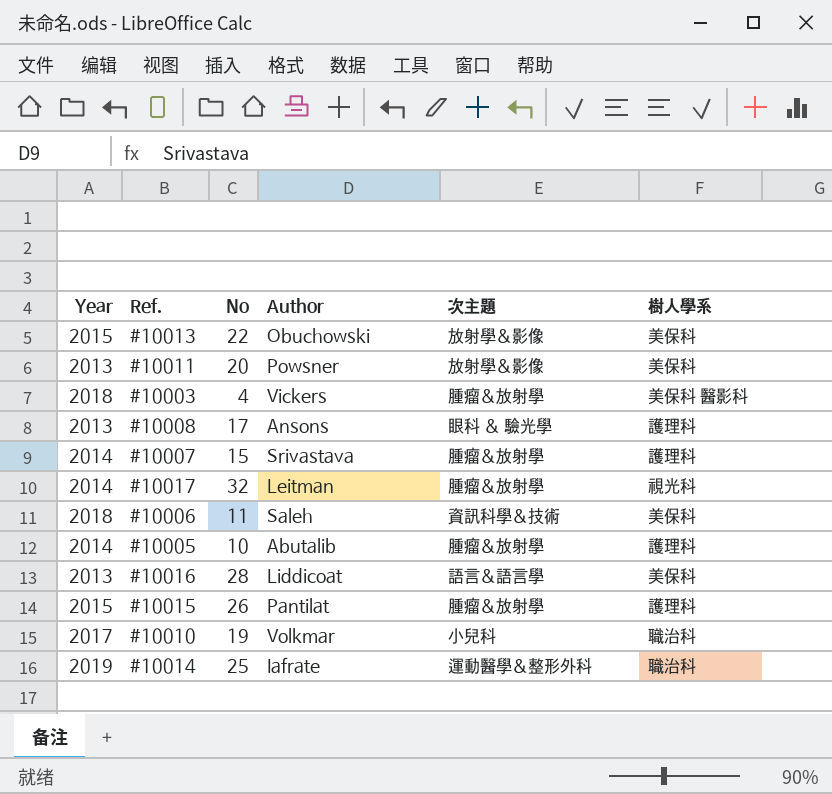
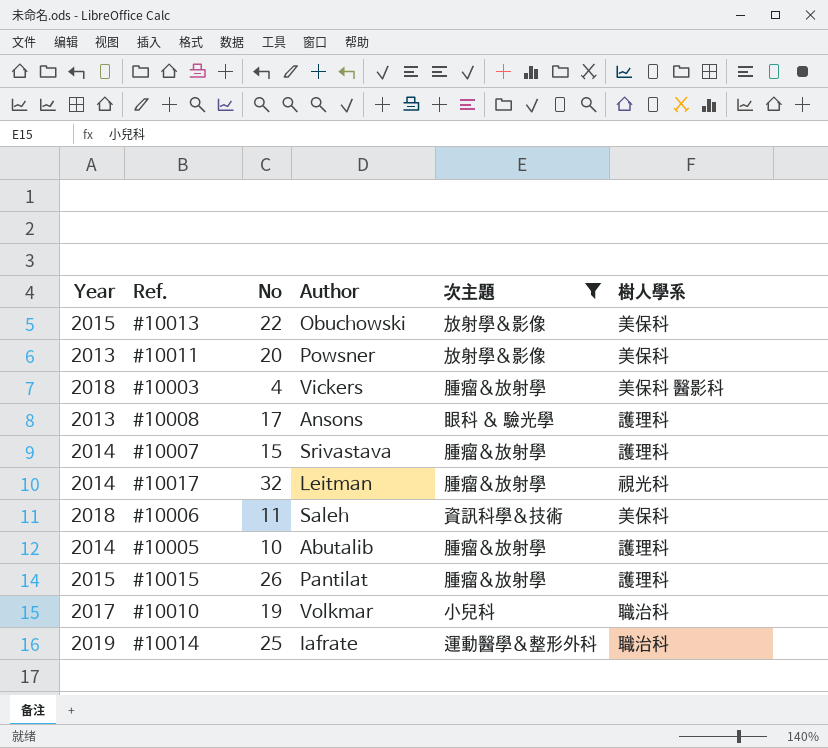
filter: none -> 次主題 != 語言&語言學

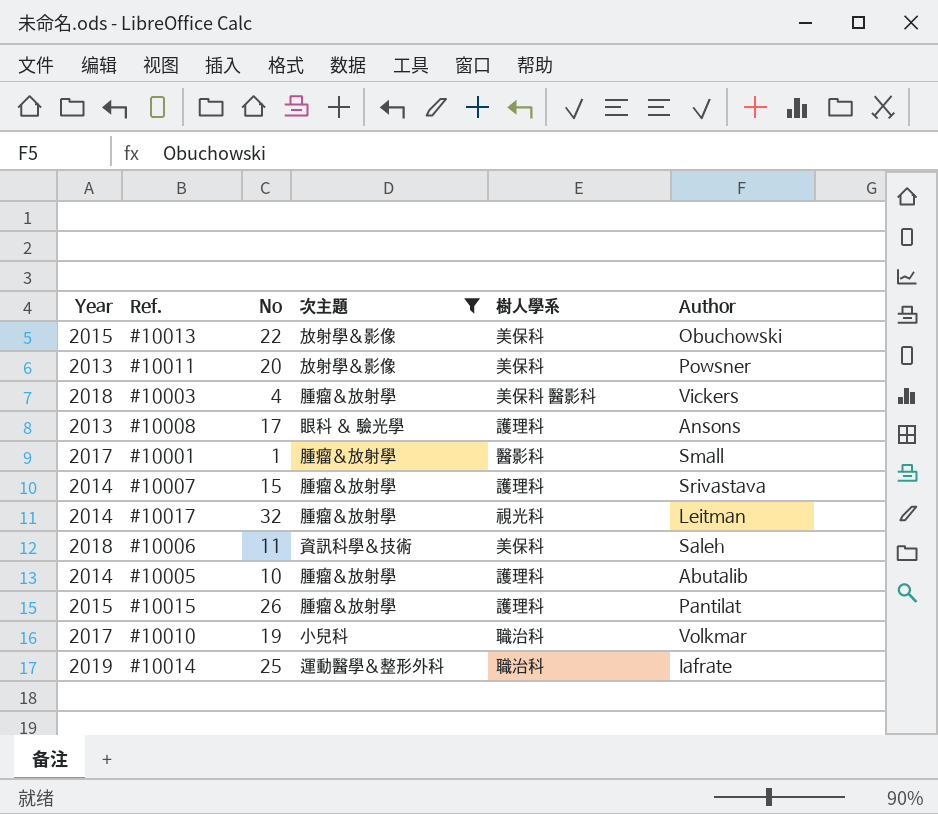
column Author | position: 4 -> 6
row #10001: none -> 2017 | 1 | 腫瘤&放射學 | 醫影科 | Small

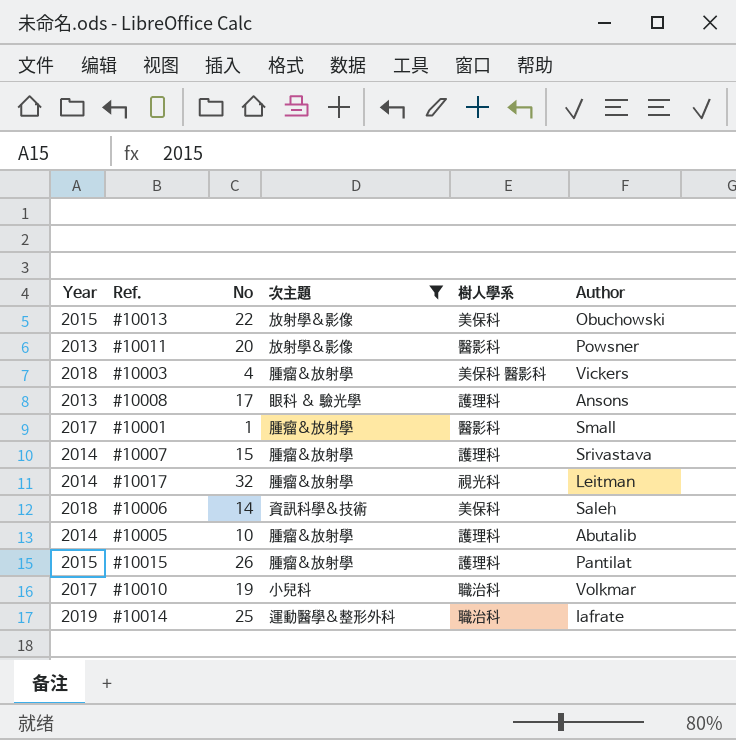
#10011 | 樹人學系: 美保科 -> 醫影科
#10006 | No: 11 -> 14

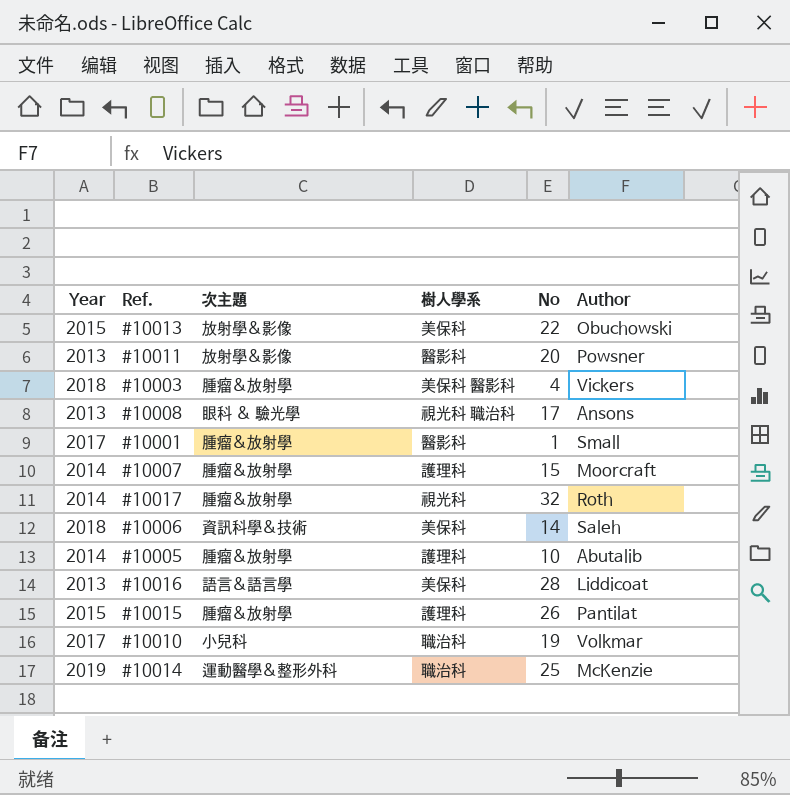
filter: 次主題 != 語言&語言學 -> none
column No | position: 3 -> 5
#10008 | 樹人學系: 護理科 -> 視光科 職治科
#10007 | Author: Srivastava -> Moorcraft
#10017 | Author: Leitman -> Roth
#10014 | Author: Iafrate -> McKenzie

